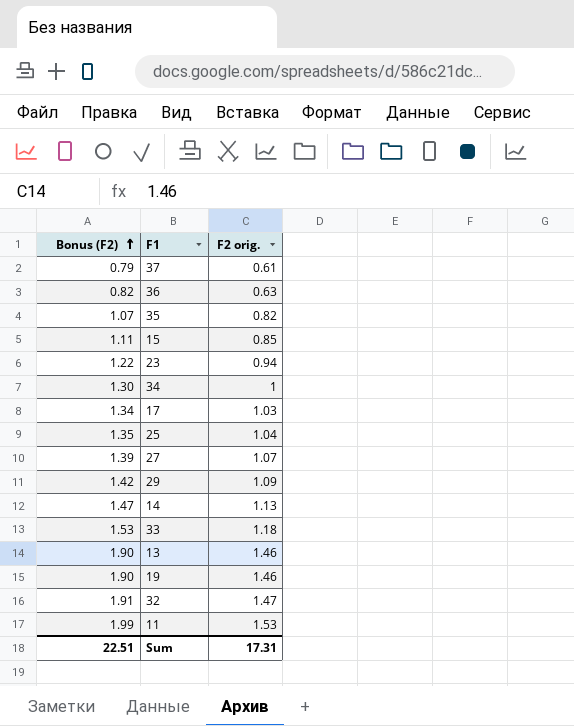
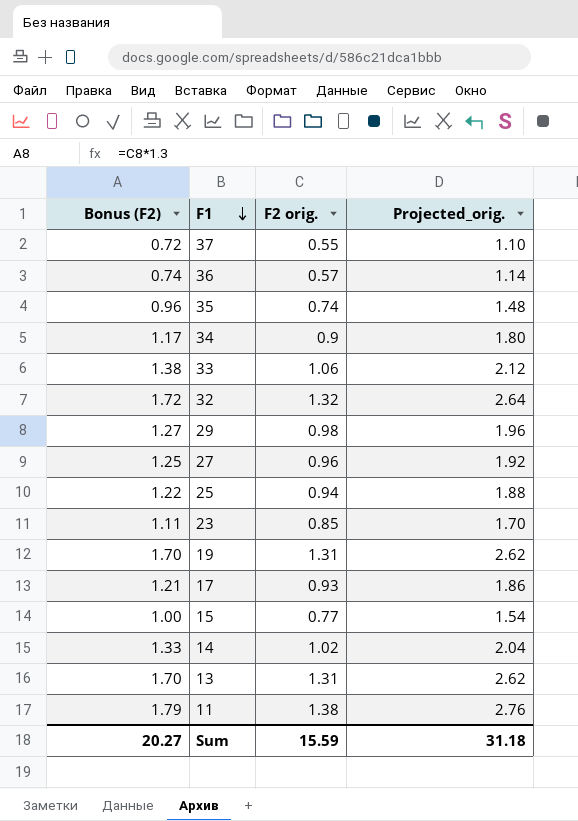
row order: Bonus (F2) ascending -> F1 descending
column Projected_orig. | formula: none -> [F2 orig.] * 2
37 | Bonus (F2): 0.79 -> 0.72
37 | F2 orig.: 0.61 -> 0.55
36 | Bonus (F2): 0.82 -> 0.74
36 | F2 orig.: 0.63 -> 0.57
35 | Bonus (F2): 1.07 -> 0.96
35 | F2 orig.: 0.82 -> 0.74
34 | Bonus (F2): 1.30 -> 1.17
34 | F2 orig.: 1 -> 0.9
33 | Bonus (F2): 1.53 -> 1.38
33 | F2 orig.: 1.18 -> 1.06
32 | Bonus (F2): 1.91 -> 1.72
32 | F2 orig.: 1.47 -> 1.32
29 | Bonus (F2): 1.42 -> 1.27
29 | F2 orig.: 1.09 -> 0.98
27 | Bonus (F2): 1.39 -> 1.25
27 | F2 orig.: 1.07 -> 0.96
25 | Bonus (F2): 1.35 -> 1.22
25 | F2 orig.: 1.04 -> 0.94
23 | Bonus (F2): 1.22 -> 1.11
23 | F2 orig.: 0.94 -> 0.85
19 | Bonus (F2): 1.90 -> 1.70
19 | F2 orig.: 1.46 -> 1.31
17 | Bonus (F2): 1.34 -> 1.21
17 | F2 orig.: 1.03 -> 0.93
15 | Bonus (F2): 1.11 -> 1.00
15 | F2 orig.: 0.85 -> 0.77
14 | Bonus (F2): 1.47 -> 1.33
14 | F2 orig.: 1.13 -> 1.02
13 | Bonus (F2): 1.90 -> 1.70
13 | F2 orig.: 1.46 -> 1.31
11 | Bonus (F2): 1.99 -> 1.79
11 | F2 orig.: 1.53 -> 1.38
Sum | Bonus (F2): 22.51 -> 20.27
Sum | F2 orig.: 17.31 -> 15.59

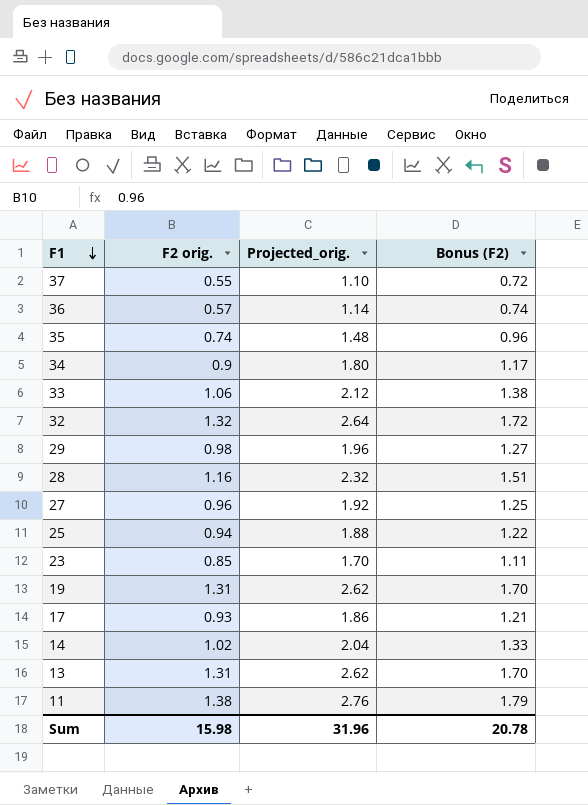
column Bonus (F2) | position: 1 -> 4
row 15: 1.00 | 0.77 | 1.54 -> none
row 28: none -> 1.16 | 2.32 | 1.51
Sum | F2 orig.: 15.59 -> 15.98
Sum | Projected_orig.: 31.18 -> 31.96
Sum | Bonus (F2): 20.27 -> 20.78

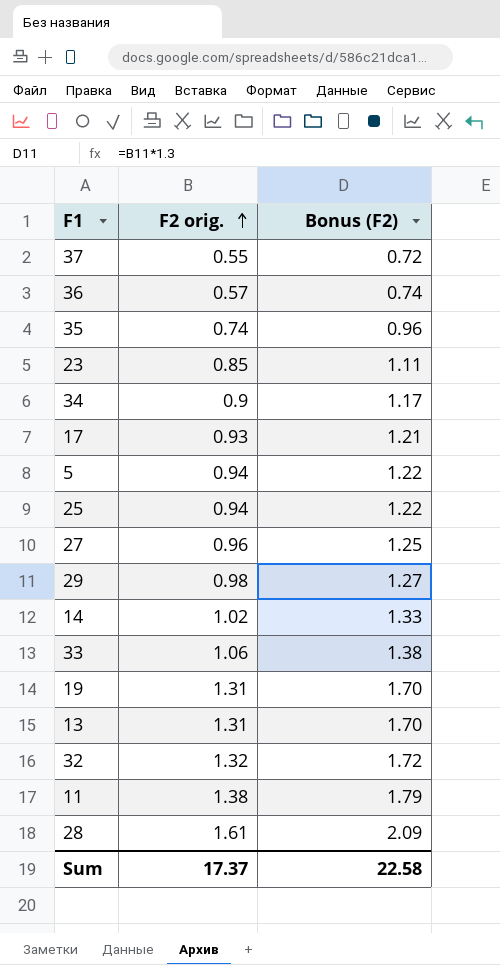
row order: F1 descending -> F2 orig. ascending
column Projected_orig. | formula: [F2 orig.] * 2 -> none
row 5: none -> 0.94 | 1.22
28 | F2 orig.: 1.16 -> 1.61
28 | Bonus (F2): 1.51 -> 2.09
Sum | F2 orig.: 15.98 -> 17.37
Sum | Bonus (F2): 20.78 -> 22.58

